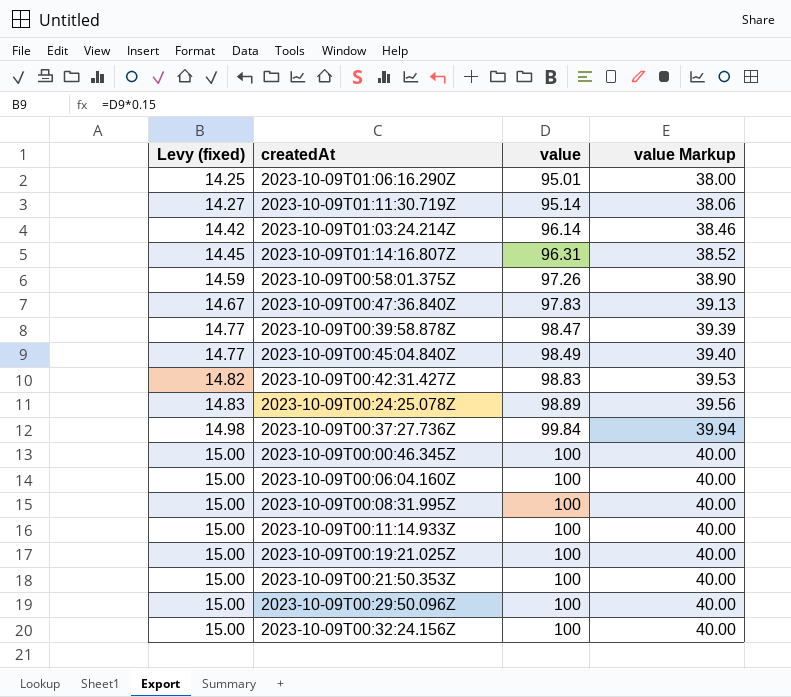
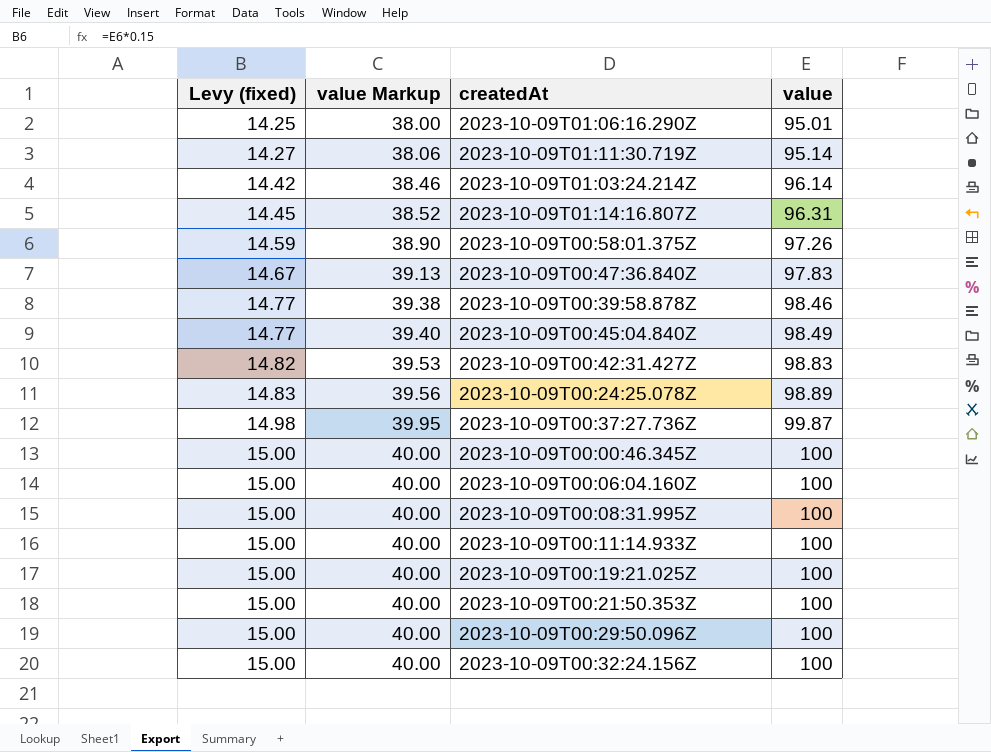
column value Markup | position: 4 -> 2
2023-10-09T00:39:58.878Z | value Markup: 39.39 -> 39.38
2023-10-09T00:39:58.878Z | value: 98.47 -> 98.46
2023-10-09T00:37:27.736Z | value Markup: 39.94 -> 39.95
2023-10-09T00:37:27.736Z | value: 99.84 -> 99.87

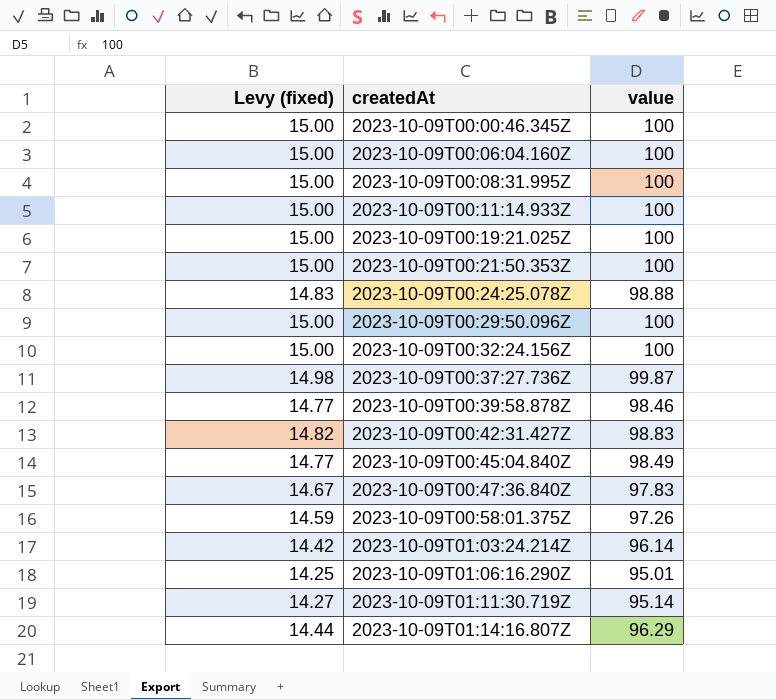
row order: Levy (fixed) ascending -> createdAt ascending
column value Markup | formula: [value] * 0.4 -> none
2023-10-09T00:24:25.078Z | value: 98.89 -> 98.88
2023-10-09T01:14:16.807Z | Levy (fixed): 14.45 -> 14.44
2023-10-09T01:14:16.807Z | value: 96.31 -> 96.29

